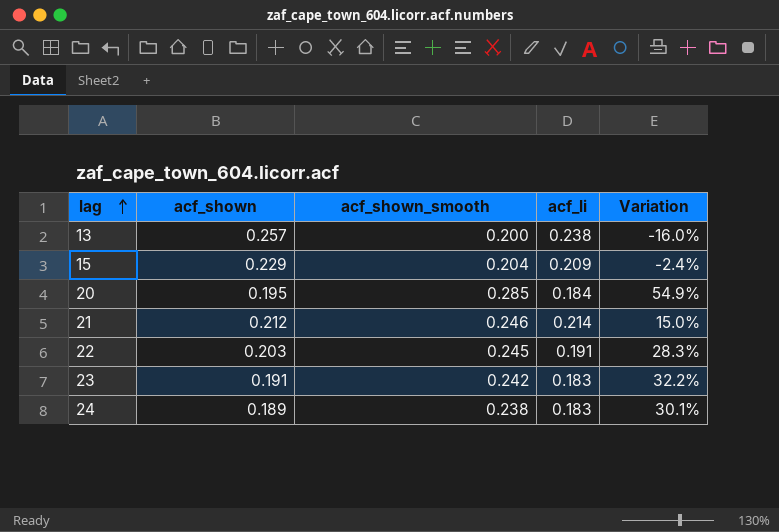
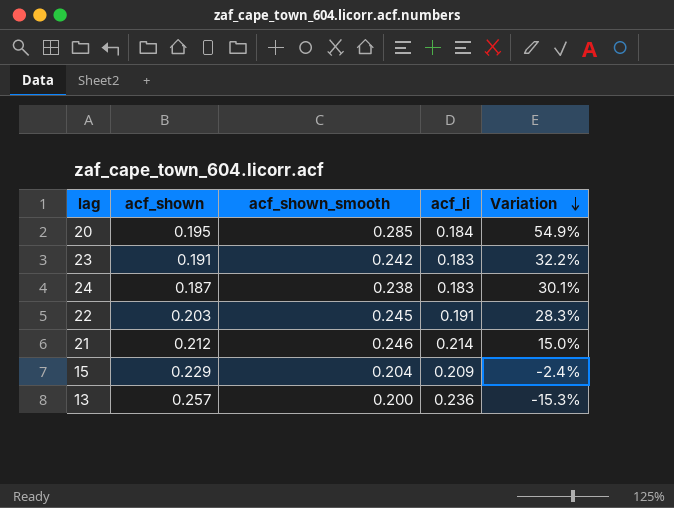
row order: lag ascending -> Variation descending
24 | acf_shown: 0.189 -> 0.187
13 | acf_li: 0.238 -> 0.236
13 | Variation: -16.0% -> -15.3%

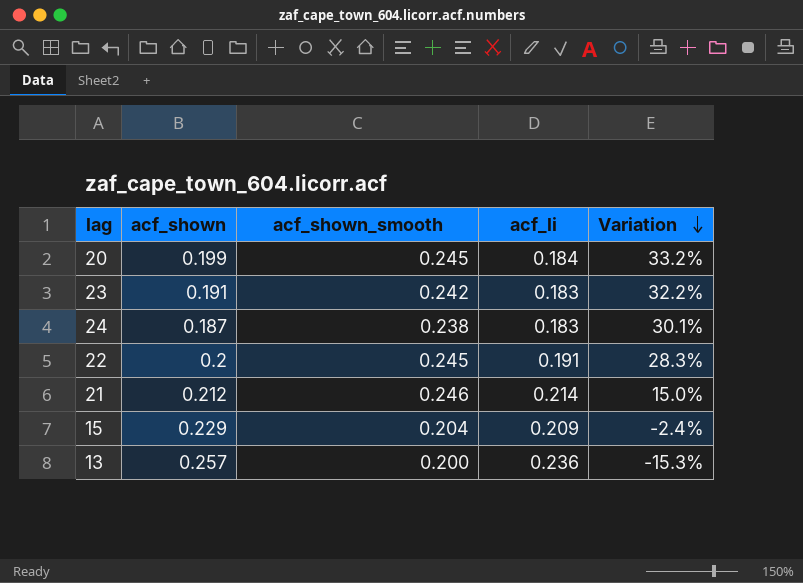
20 | acf_shown: 0.195 -> 0.199
20 | acf_shown_smooth: 0.285 -> 0.245
20 | Variation: 54.9% -> 33.2%
22 | acf_shown: 0.203 -> 0.2

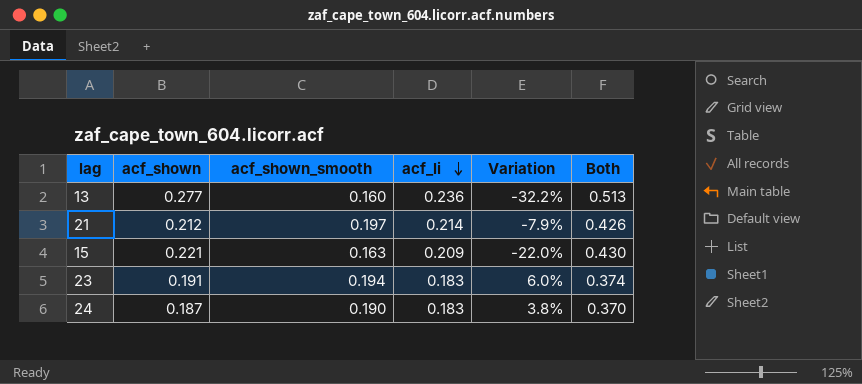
row order: Variation descending -> acf_li descending
column Both | formula: none -> [acf_shown] + [acf_li]
row 20: 0.199 | 0.245 | 0.184 | 33.2% -> none
row 22: 0.2 | 0.245 | 0.191 | 28.3% -> none
13 | acf_shown: 0.257 -> 0.277
13 | acf_shown_smooth: 0.200 -> 0.160
13 | Variation: -15.3% -> -32.2%
21 | acf_shown_smooth: 0.246 -> 0.197
21 | Variation: 15.0% -> -7.9%
15 | acf_shown: 0.229 -> 0.221
15 | acf_shown_smooth: 0.204 -> 0.163
15 | Variation: -2.4% -> -22.0%
23 | acf_shown_smooth: 0.242 -> 0.194
23 | Variation: 32.2% -> 6.0%
24 | acf_shown_smooth: 0.238 -> 0.190
24 | Variation: 30.1% -> 3.8%

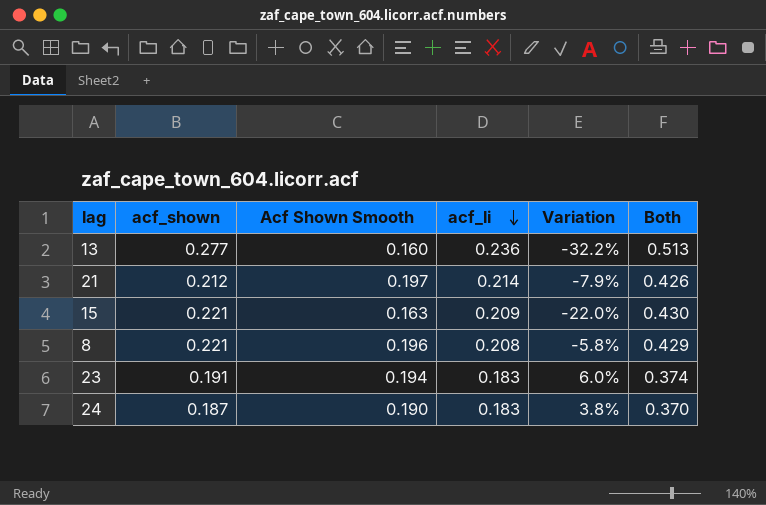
column name: acf_shown_smooth -> Acf Shown Smooth
row 8: none -> 0.221 | 0.196 | 0.208 | -5.8% | 0.429

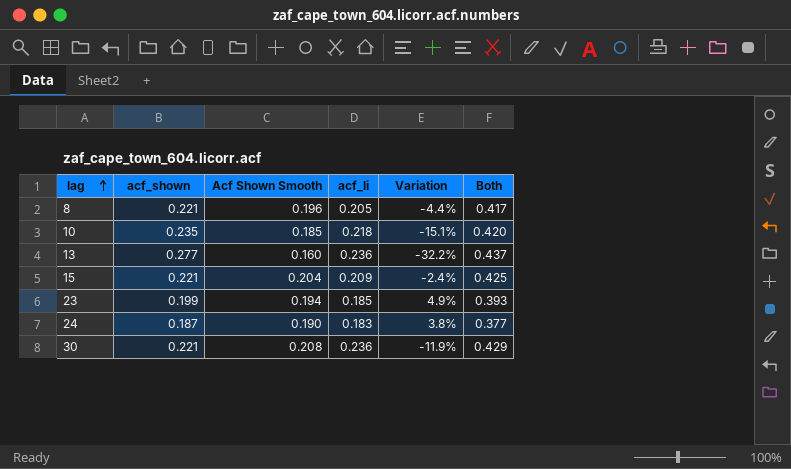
row order: acf_li descending -> lag ascending
column Both | formula: [acf_shown] + [acf_li] -> [acf_shown] + [Acf Shown Smooth]
row 21: 0.212 | 0.197 | 0.214 | -7.9% | 0.426 -> none
8 | acf_li: 0.208 -> 0.205
8 | Variation: -5.8% -> -4.4%
row 10: none -> 0.235 | 0.185 | 0.218 | -15.1% | 0.420
15 | Acf Shown Smooth: 0.163 -> 0.204
15 | Variation: -22.0% -> -2.4%
23 | acf_shown: 0.191 -> 0.199
23 | acf_li: 0.183 -> 0.185
23 | Variation: 6.0% -> 4.9%
row 30: none -> 0.221 | 0.208 | 0.236 | -11.9% | 0.429

